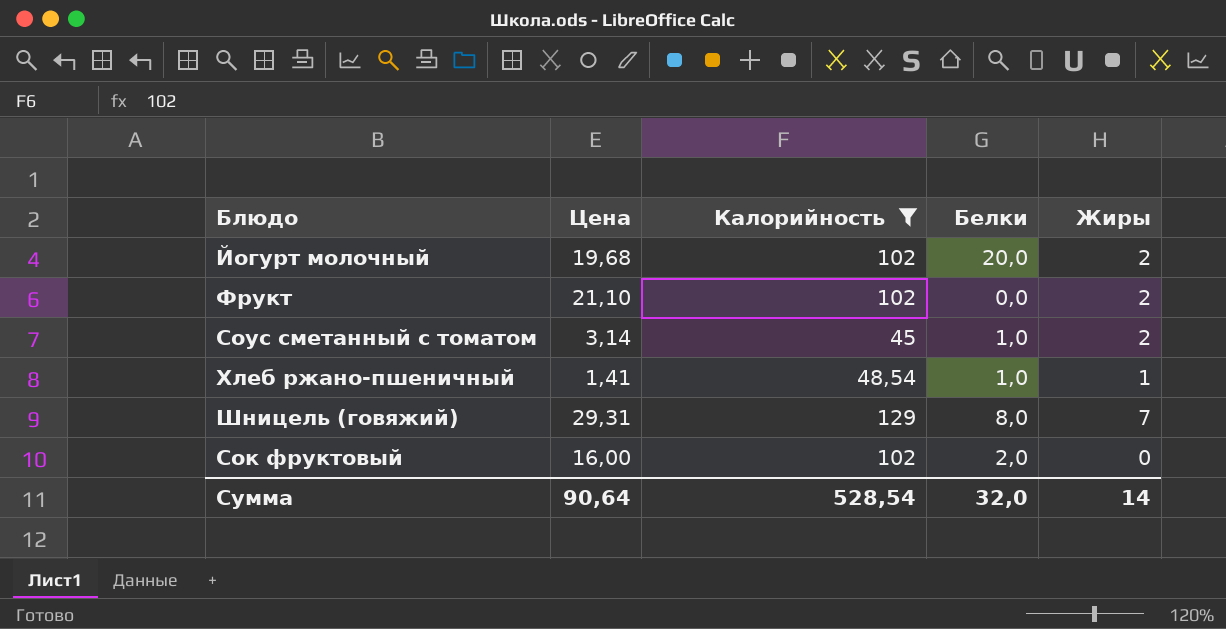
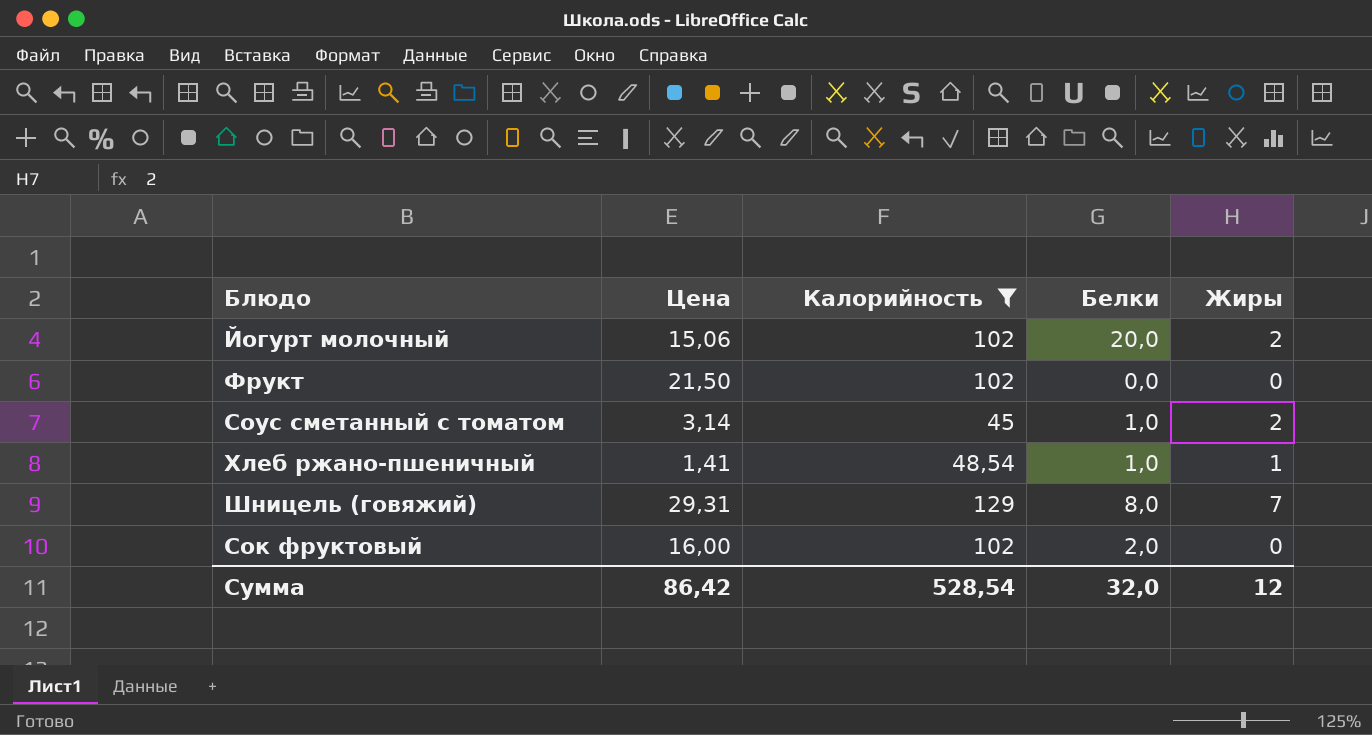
Йогурт молочный | Цена: 19,68 -> 15,06
Фрукт | Цена: 21,10 -> 21,50
Фрукт | Жиры: 2 -> 0
Сумма | Цена: 90,64 -> 86,42
Сумма | Жиры: 14 -> 12

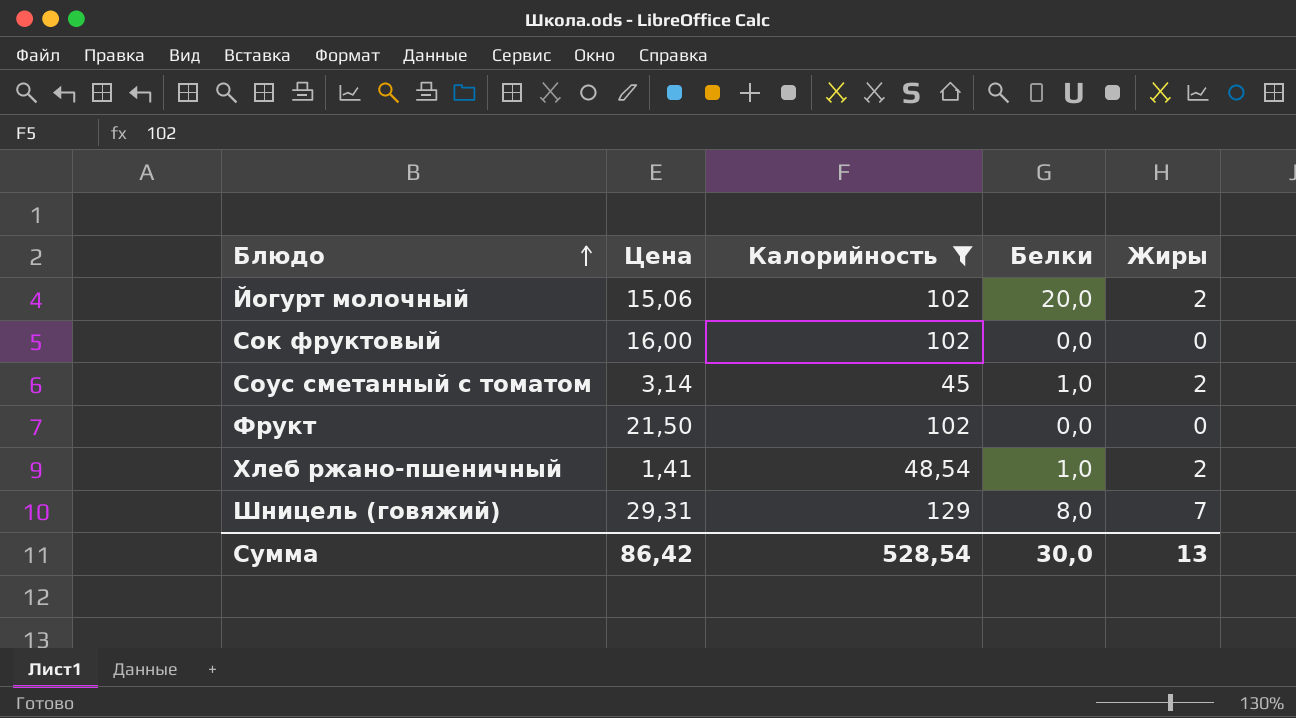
row order: none -> Блюдо ascending
Сок фруктовый | Белки: 2,0 -> 0,0
Хлеб ржано-пшеничный | Жиры: 1 -> 2
Сумма | Белки: 32,0 -> 30,0
Сумма | Жиры: 12 -> 13

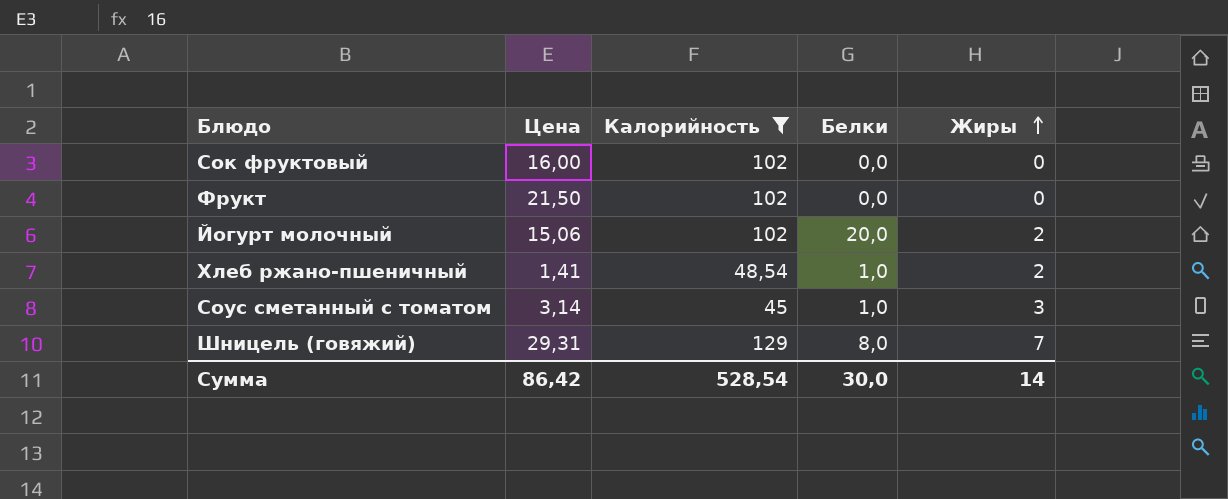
row order: Блюдо ascending -> Жиры ascending
Соус сметанный с томатом | Жиры: 2 -> 3
Сумма | Жиры: 13 -> 14

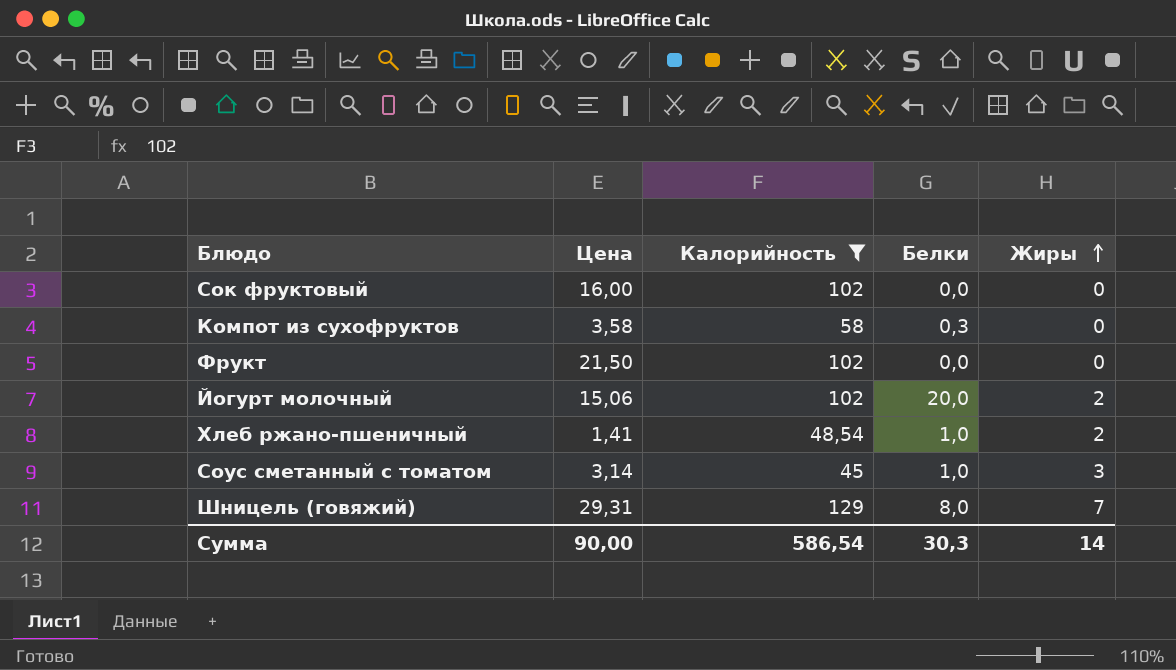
row Компот из сухофруктов: none -> 3,58 | 58 | 0,3 | 0
Сумма | Цена: 86,42 -> 90,00
Сумма | Калорийность: 528,54 -> 586,54
Сумма | Белки: 30,0 -> 30,3

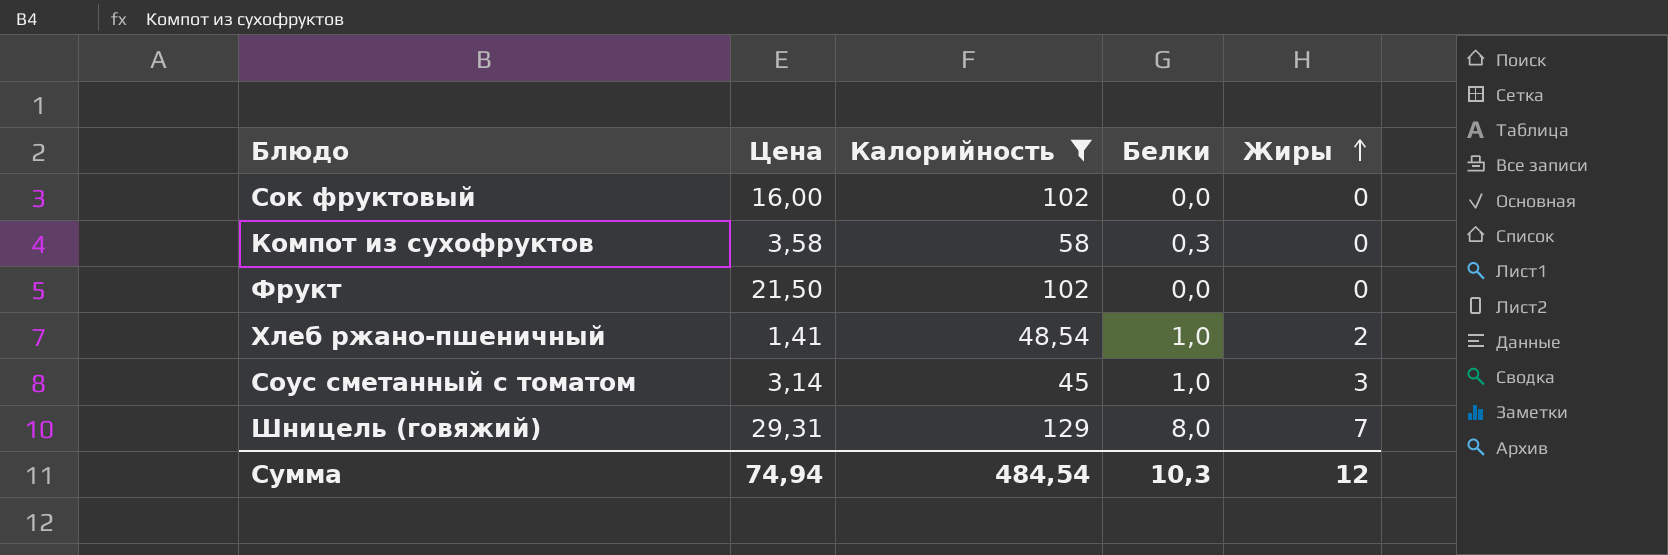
row Йогурт молочный: 15,06 | 102 | 20,0 | 2 -> none
Сумма | Цена: 90,00 -> 74,94
Сумма | Калорийность: 586,54 -> 484,54
Сумма | Белки: 30,3 -> 10,3
Сумма | Жиры: 14 -> 12

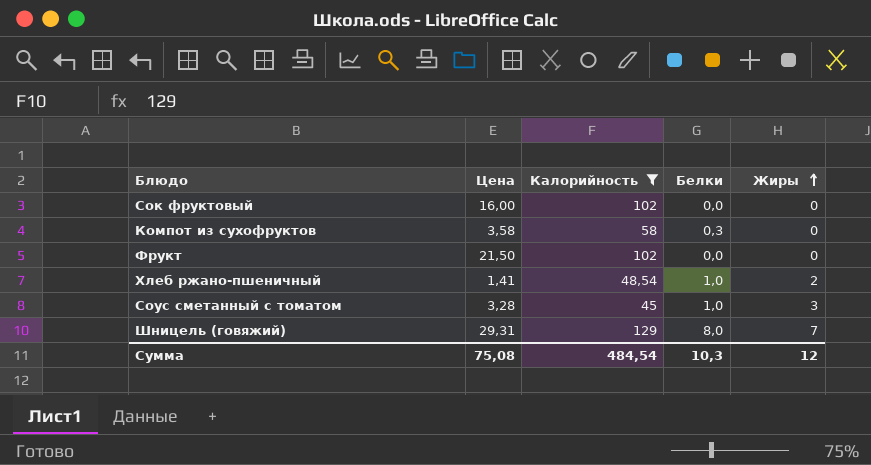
Соус сметанный с томатом | Цена: 3,14 -> 3,28
Сумма | Цена: 74,94 -> 75,08

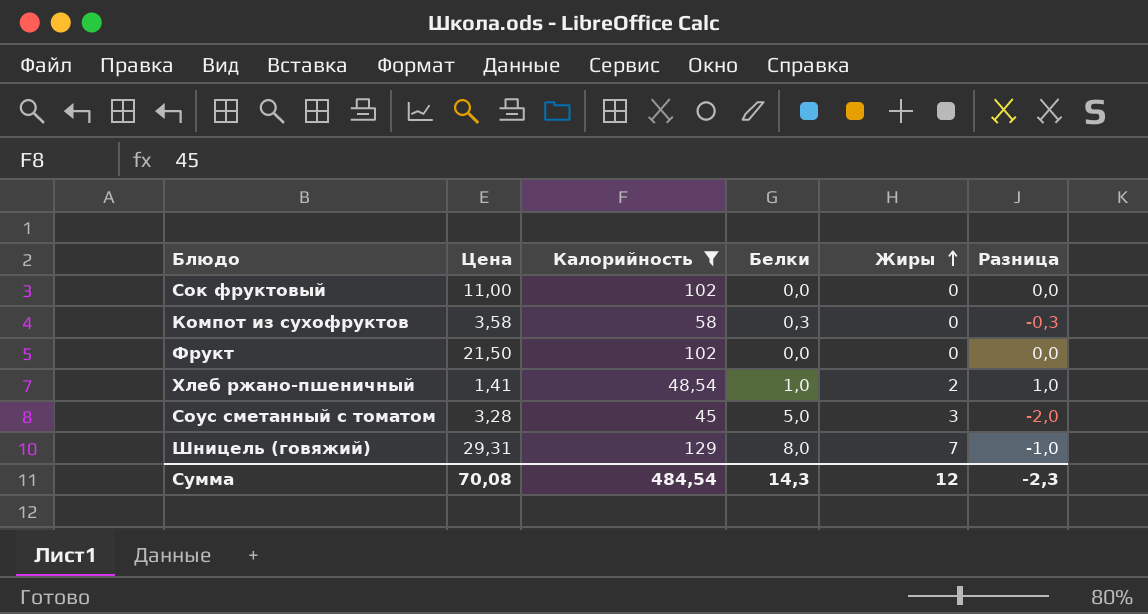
column Разница | formula: none -> [Жиры] - [Белки]
Сок фруктовый | Цена: 16,00 -> 11,00
Соус сметанный с томатом | Белки: 1,0 -> 5,0
Сумма | Цена: 75,08 -> 70,08
Сумма | Белки: 10,3 -> 14,3

